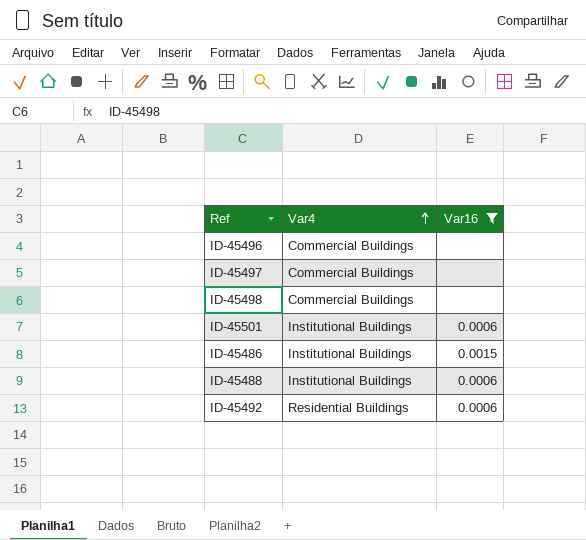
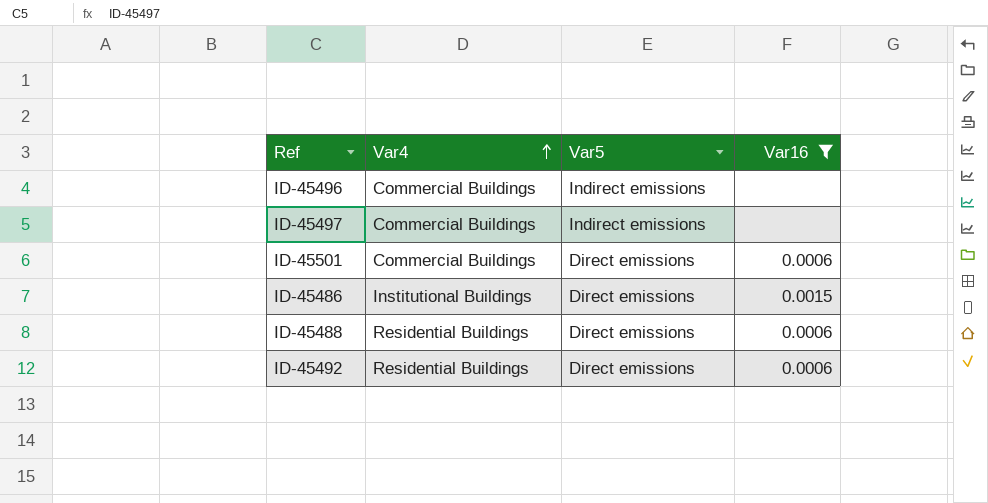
column Var5 | position: none -> 3
row ID-45498: Commercial Buildings | none -> none
ID-45501 | Var4: Institutional Buildings -> Commercial Buildings
ID-45488 | Var4: Institutional Buildings -> Residential Buildings

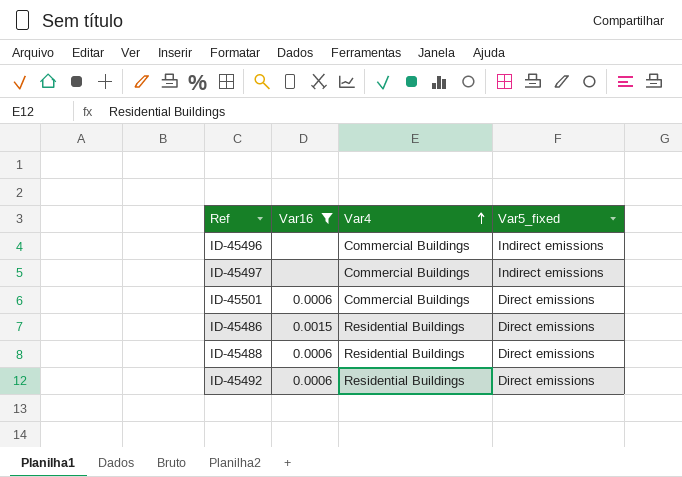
column Var16 | position: 4 -> 2
column name: Var5 -> Var5_fixed
ID-45486 | Var4: Institutional Buildings -> Residential Buildings

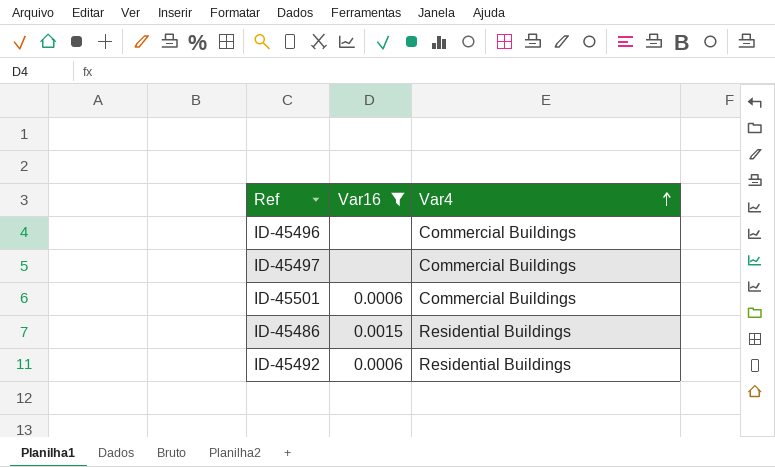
column Var5_fixed | position: 4 -> none
row ID-45488: 0.0006 | Residential Buildings | Direct emissions -> none

